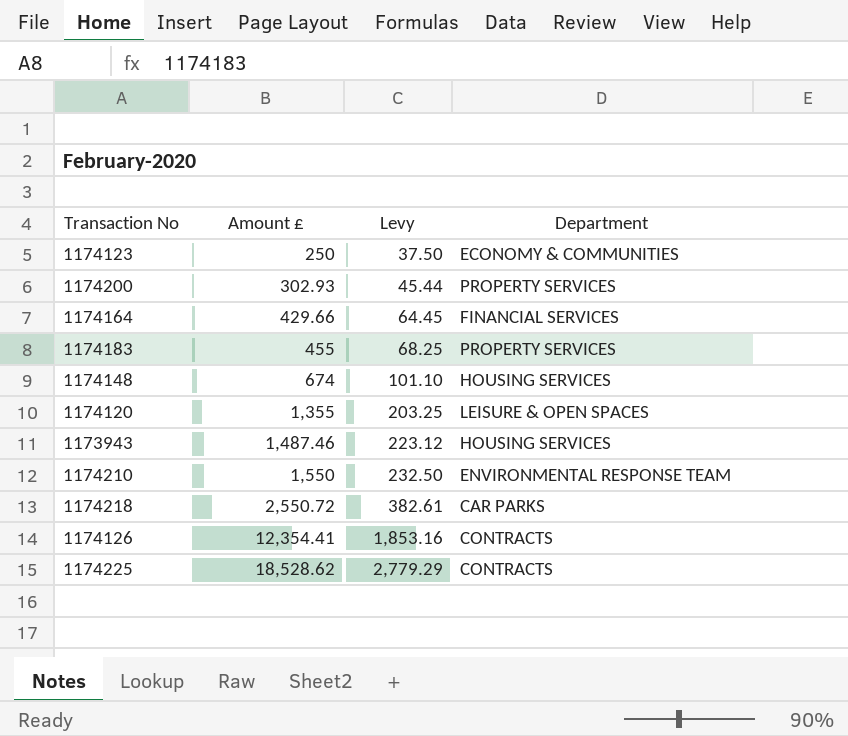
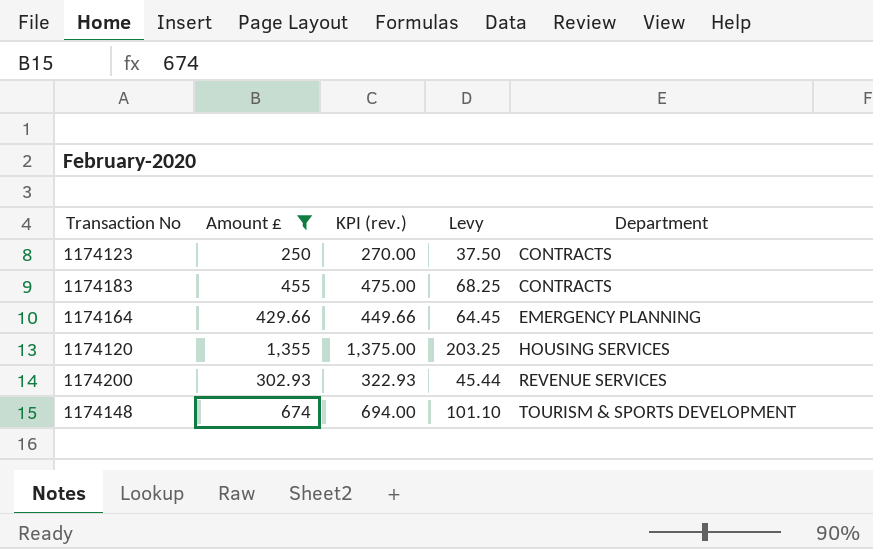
filter: none -> Amount £ <= 1,355
row order: Amount £ ascending -> Department ascending
column KPI (rev.) | formula: none -> [Amount £] + 20
1174123 | Department: ECONOMY & COMMUNITIES -> CONTRACTS
1174183 | Department: PROPERTY SERVICES -> CONTRACTS
1174164 | Department: FINANCIAL SERVICES -> EMERGENCY PLANNING
1174120 | Department: LEISURE & OPEN SPACES -> HOUSING SERVICES
1174200 | Department: PROPERTY SERVICES -> REVENUE SERVICES
1174148 | Department: HOUSING SERVICES -> TOURISM & SPORTS DEVELOPMENT

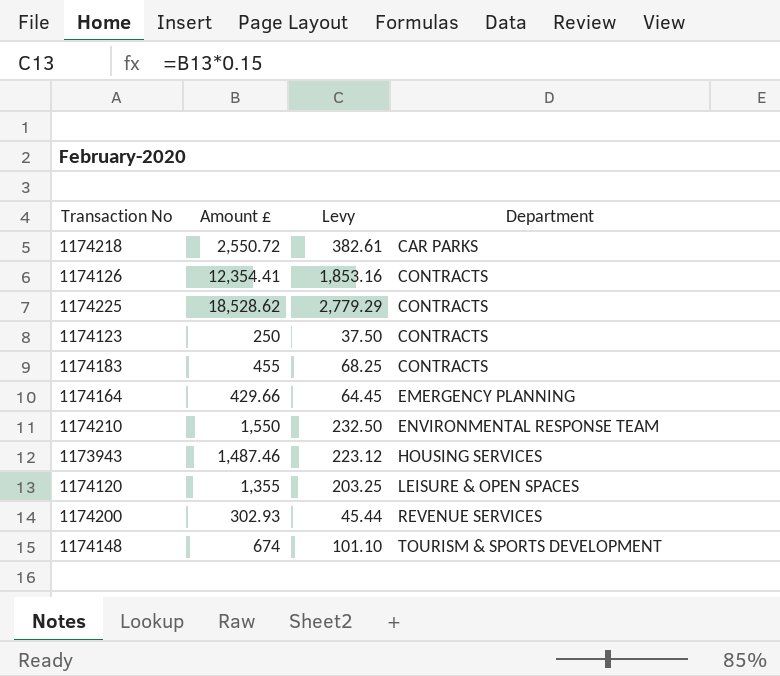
filter: Amount £ <= 1,355 -> none
column KPI (rev.) | formula: [Amount £] + 20 -> none
1174120 | Department: HOUSING SERVICES -> LEISURE & OPEN SPACES

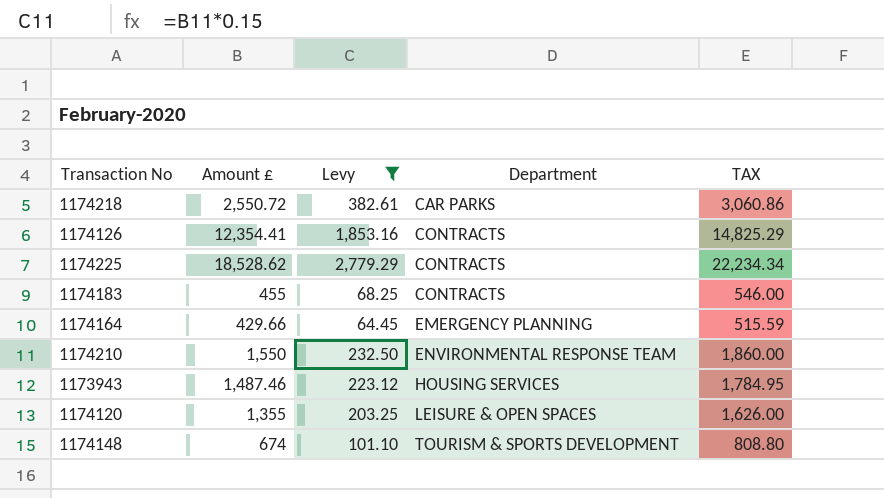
filter: none -> Levy >= 64.45
column TAX | formula: none -> [Amount £] * 1.2

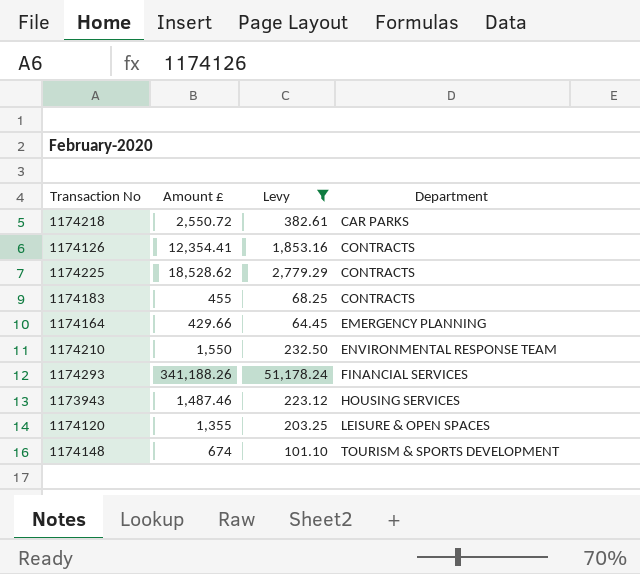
column TAX | formula: [Amount £] * 1.2 -> none
row 1174293: none -> 341,188.26 | 51,178.24 | FINANCIAL SERVICES

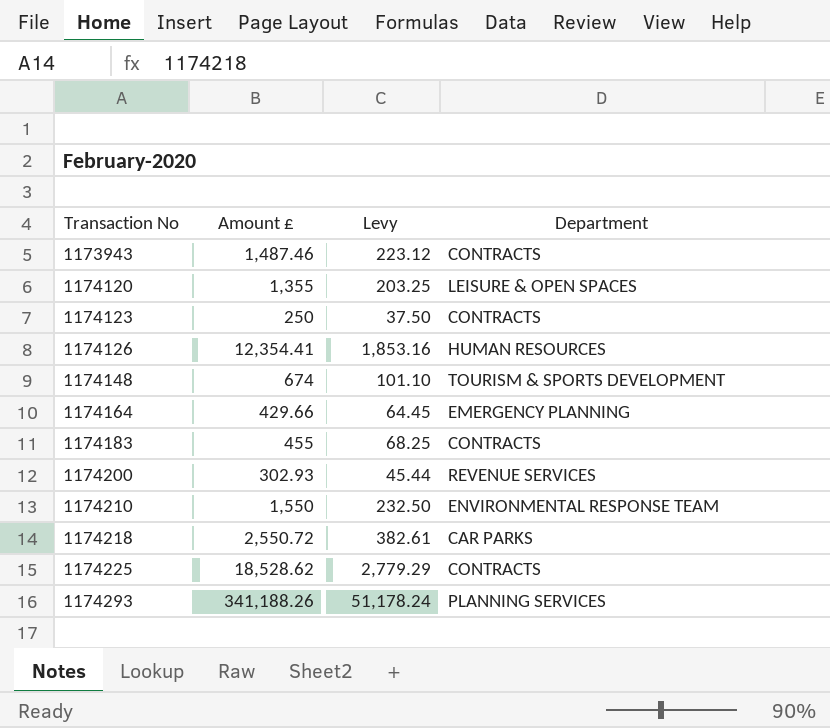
filter: Levy >= 64.45 -> none
row order: Department ascending -> Transaction No ascending
1173943 | Department: HOUSING SERVICES -> CONTRACTS
1174126 | Department: CONTRACTS -> HUMAN RESOURCES
1174293 | Department: FINANCIAL SERVICES -> PLANNING SERVICES

